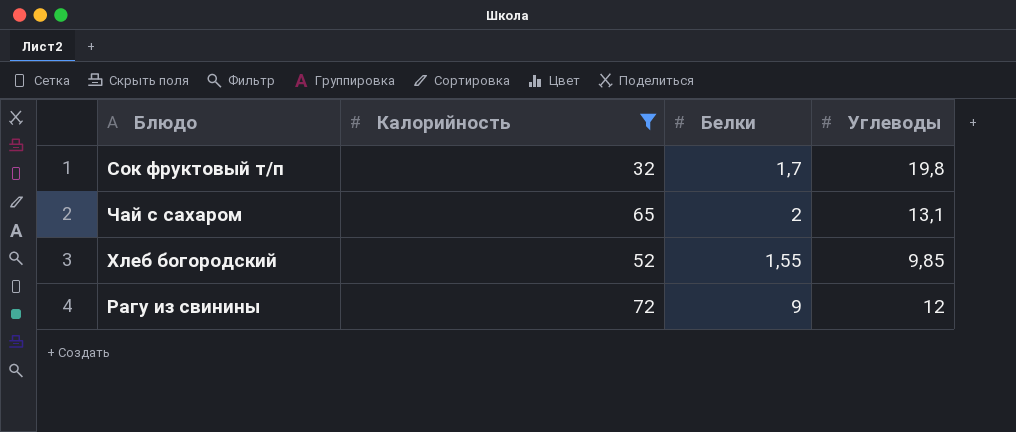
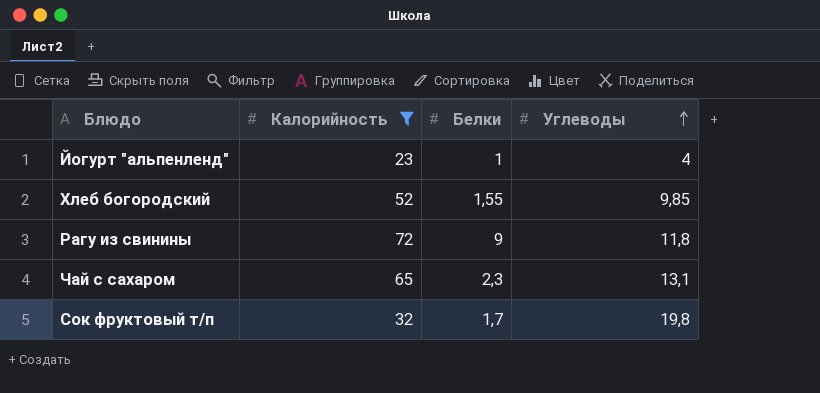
row order: none -> Углеводы ascending
row Йогурт "альпенленд": none -> 23 | 1 | 4
Рагу из свинины | Углеводы: 12 -> 11,8
Чай с сахаром | Белки: 2 -> 2,3

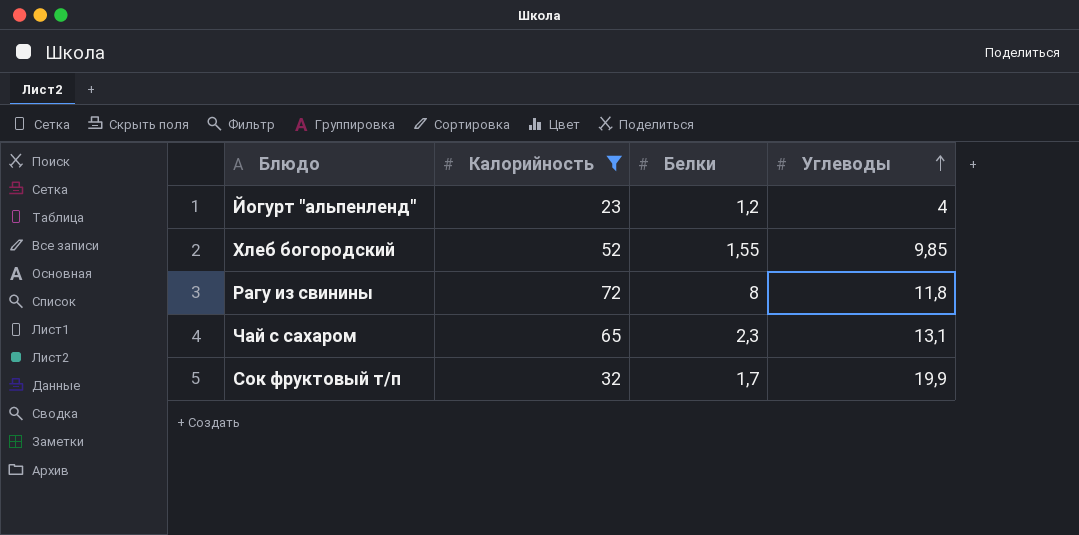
Йогурт "альпенленд" | Белки: 1 -> 1,2
Рагу из свинины | Белки: 9 -> 8
Сок фруктовый т/п | Углеводы: 19,8 -> 19,9

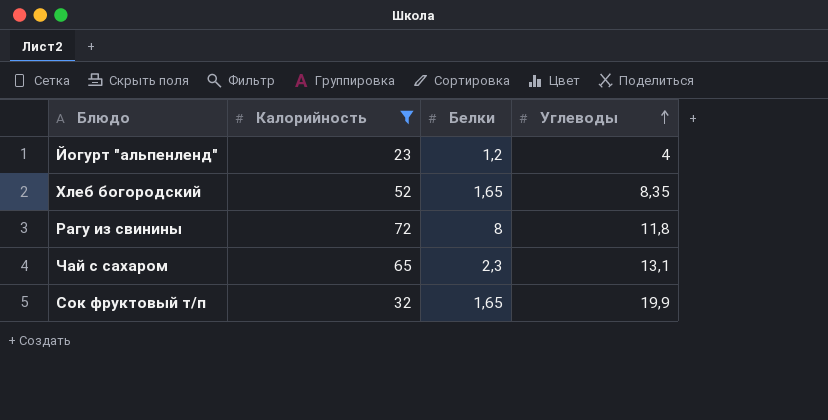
Хлеб богородский | Белки: 1,55 -> 1,65
Хлеб богородский | Углеводы: 9,85 -> 8,35
Сок фруктовый т/п | Белки: 1,7 -> 1,65

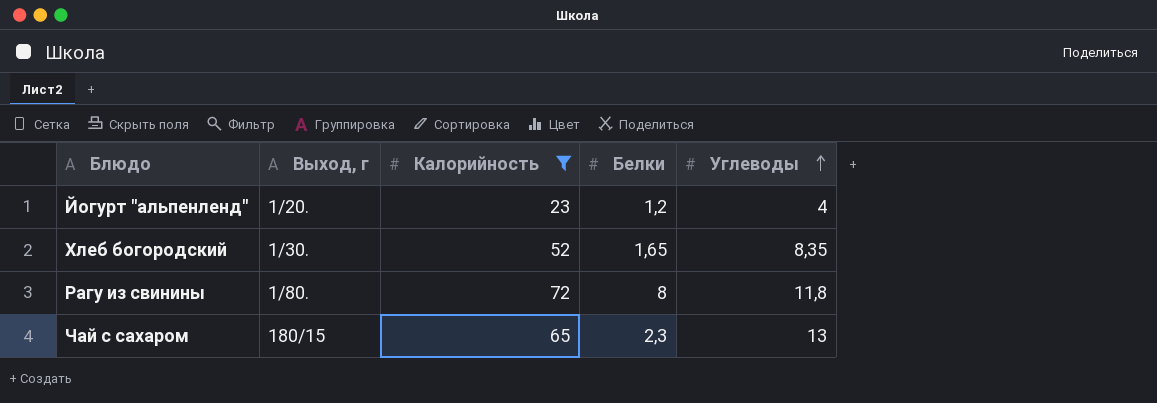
column Выход, г | position: none -> 2
row Сок фруктовый т/п: 32 | 1,65 | 19,9 -> none
Чай с сахаром | Углеводы: 13,1 -> 13

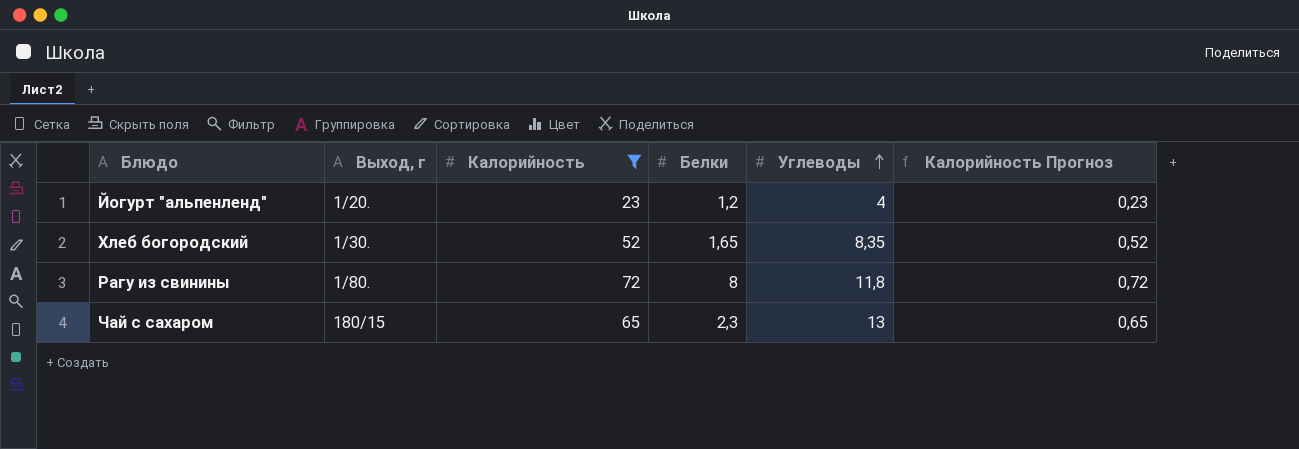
column Калорийность Прогноз | formula: none -> [Калорийность] * 0,01

